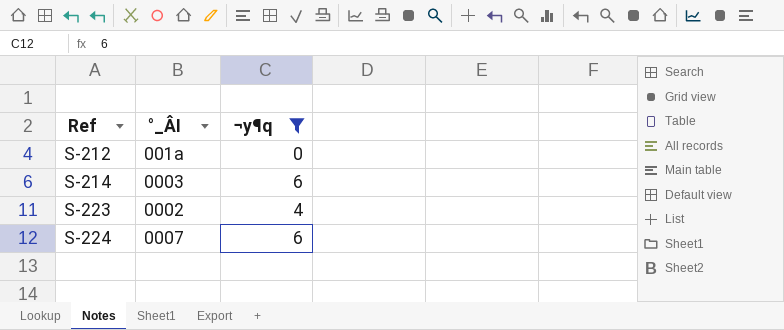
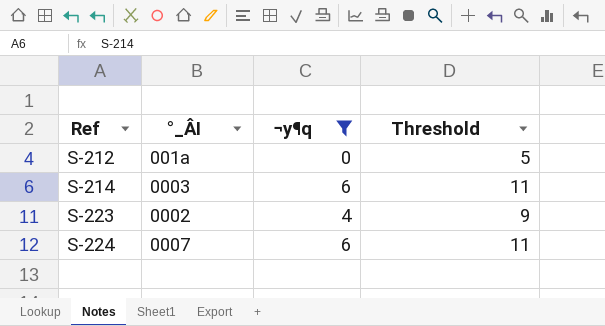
column Threshold | formula: none -> [¬y¶q] + 5

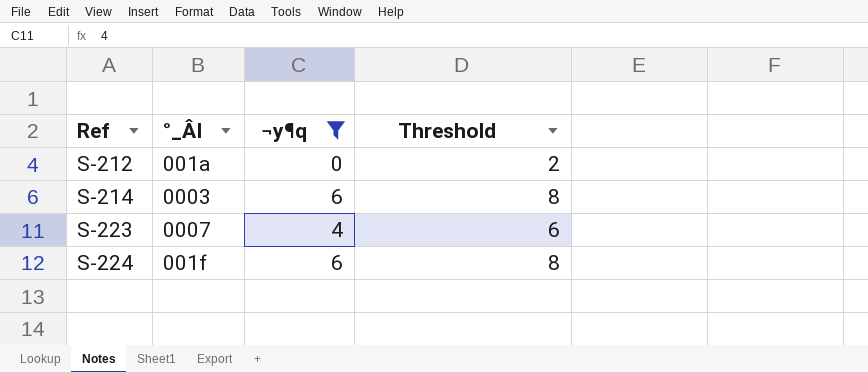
column Threshold | formula: [¬y¶q] + 5 -> [¬y¶q] + 2
S-223 | °_ÂI: 0002 -> 0007
S-224 | °_ÂI: 0007 -> 001f

